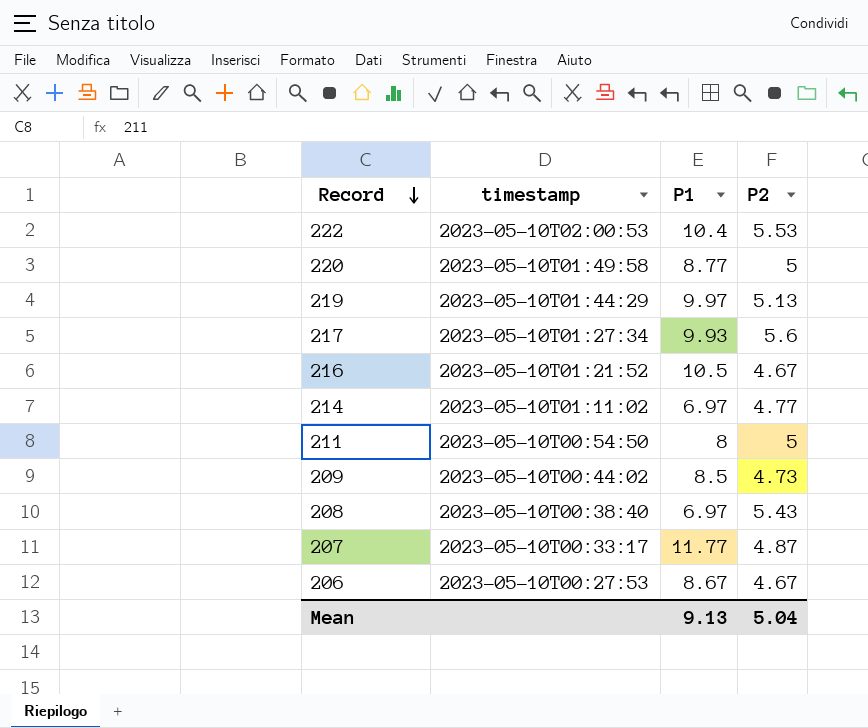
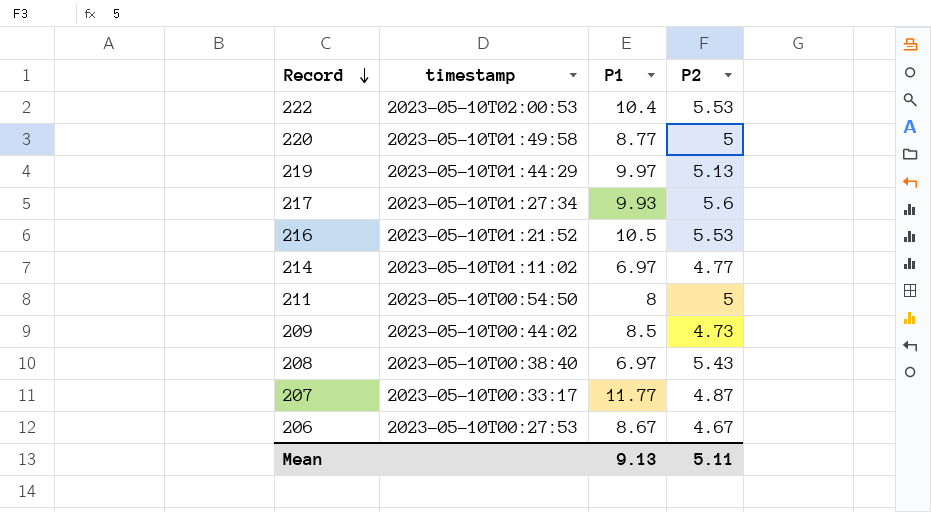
216 | P2: 4.67 -> 5.53
Mean | P2: 5.04 -> 5.11

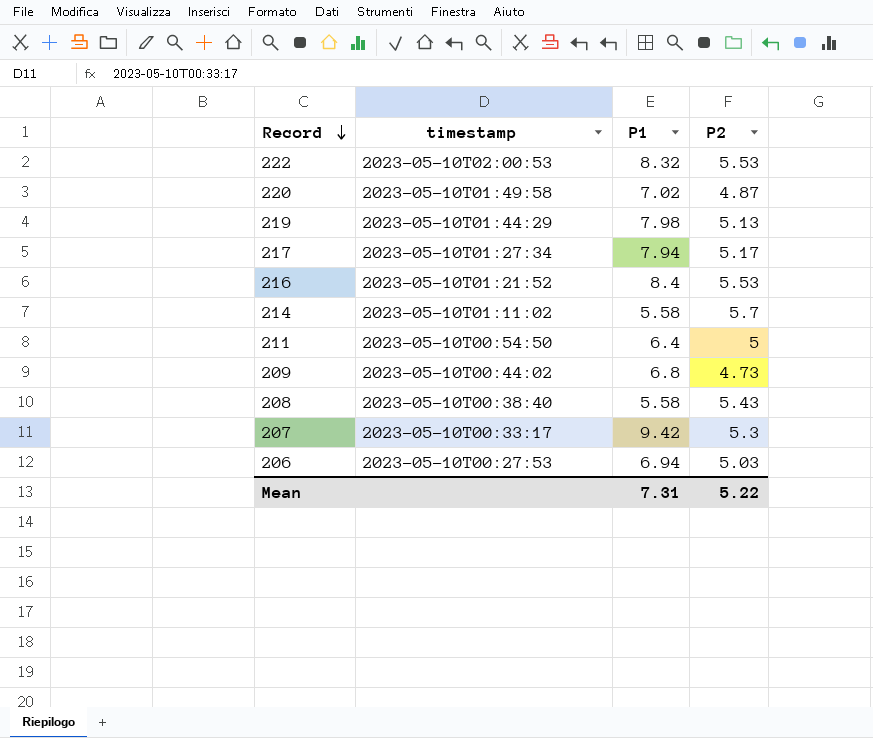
222 | P1: 10.4 -> 8.32
220 | P1: 8.77 -> 7.02
220 | P2: 5 -> 4.87
219 | P1: 9.97 -> 7.98
217 | P1: 9.93 -> 7.94
217 | P2: 5.6 -> 5.17
216 | P1: 10.5 -> 8.4
214 | P1: 6.97 -> 5.58
214 | P2: 4.77 -> 5.7
211 | P1: 8 -> 6.4
209 | P1: 8.5 -> 6.8
208 | P1: 6.97 -> 5.58
207 | P1: 11.77 -> 9.42
207 | P2: 4.87 -> 5.3
206 | P1: 8.67 -> 6.94
206 | P2: 4.67 -> 5.03
Mean | P1: 9.13 -> 7.31
Mean | P2: 5.11 -> 5.22

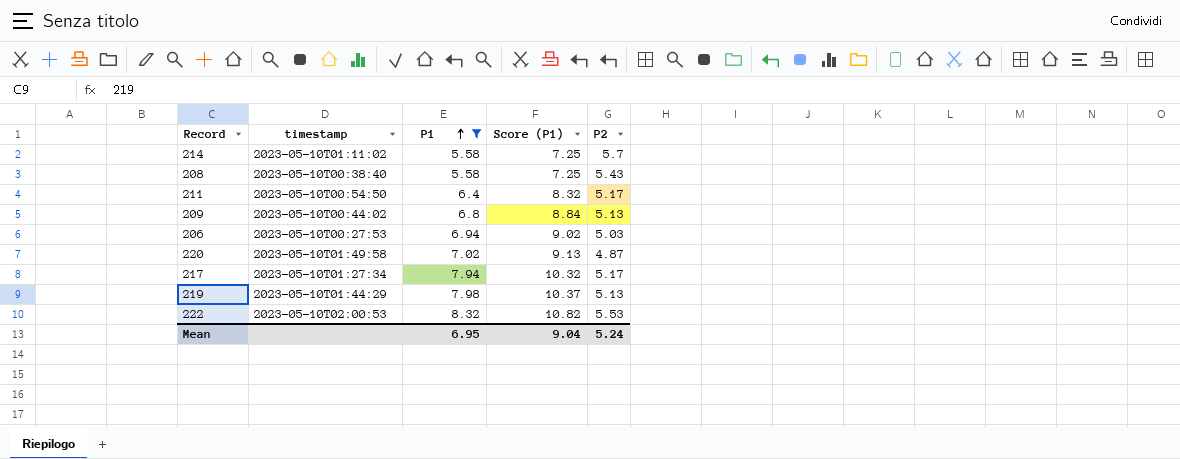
filter: none -> P1 <= 8.32
row order: Record descending -> P1 ascending
column Score (P1) | formula: none -> [P1] * 1.3
211 | P2: 5 -> 5.17
209 | P2: 4.73 -> 5.13
Mean | P1: 7.31 -> 6.95
Mean | P2: 5.22 -> 5.24

